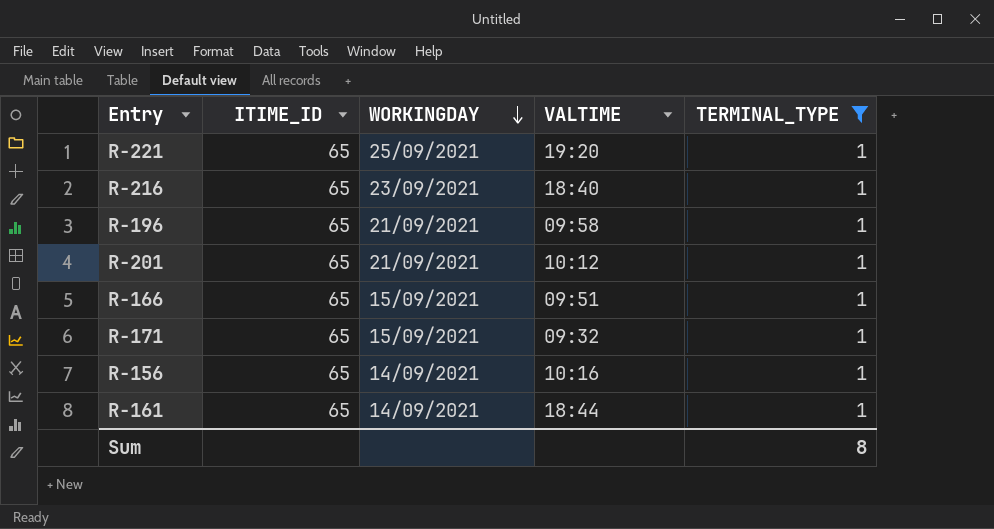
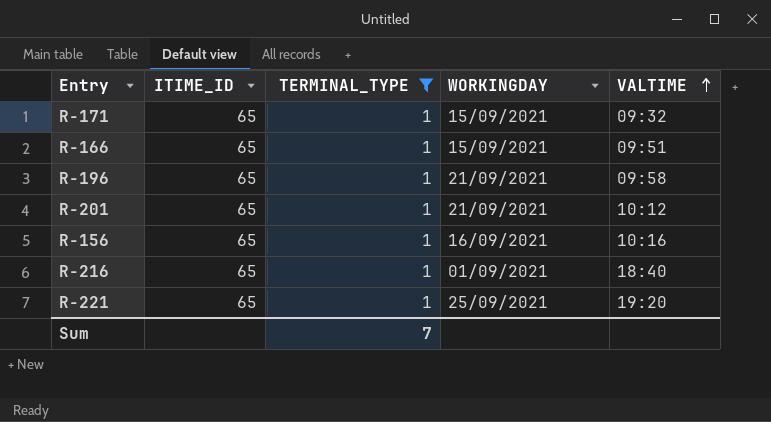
row order: WORKINGDAY descending -> VALTIME ascending
column TERMINAL_TYPE | position: 5 -> 3
row R-161: 65 | 14/09/2021 | 18:44 | 1 -> none
R-156 | WORKINGDAY: 14/09/2021 -> 16/09/2021
R-216 | WORKINGDAY: 23/09/2021 -> 01/09/2021
Sum | TERMINAL_TYPE: 8 -> 7

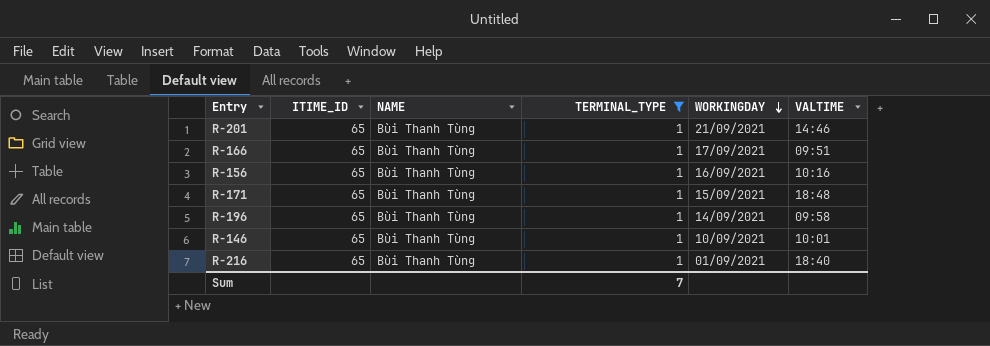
row order: VALTIME ascending -> WORKINGDAY descending
column NAME | position: none -> 3
row R-221: 65 | 1 | 25/09/2021 | 19:20 -> none
R-201 | VALTIME: 10:12 -> 14:46
R-166 | WORKINGDAY: 15/09/2021 -> 17/09/2021
R-171 | VALTIME: 09:32 -> 18:48
R-196 | WORKINGDAY: 21/09/2021 -> 14/09/2021
row R-146: none -> 65 | Bùi Thanh Tùng | 1 | 10/09/2021 | 10:01

